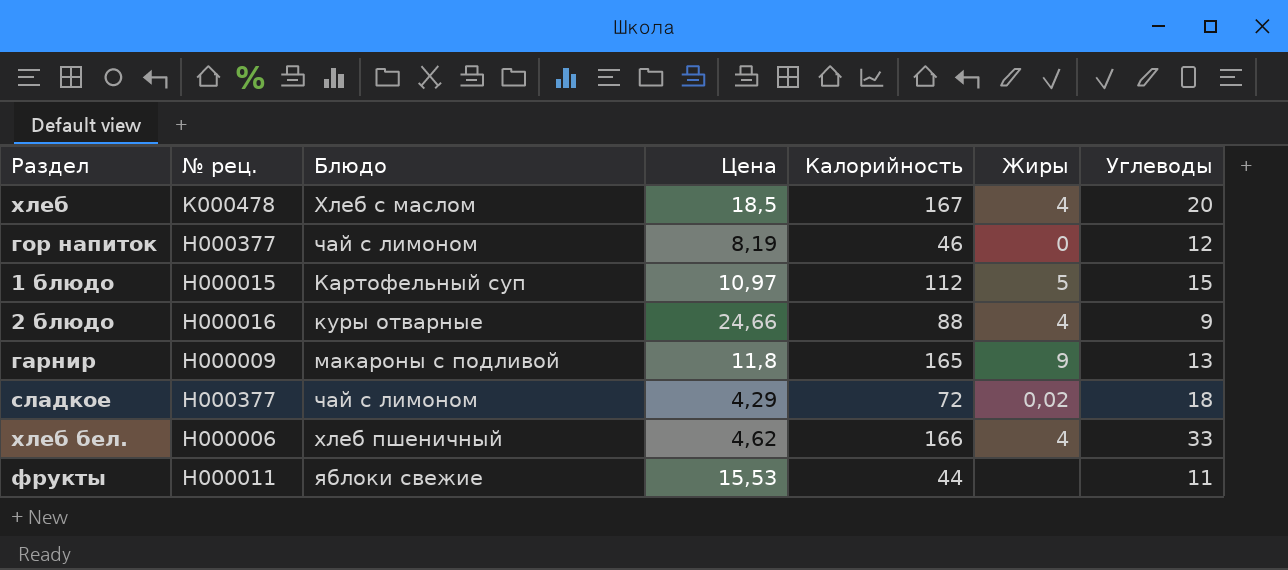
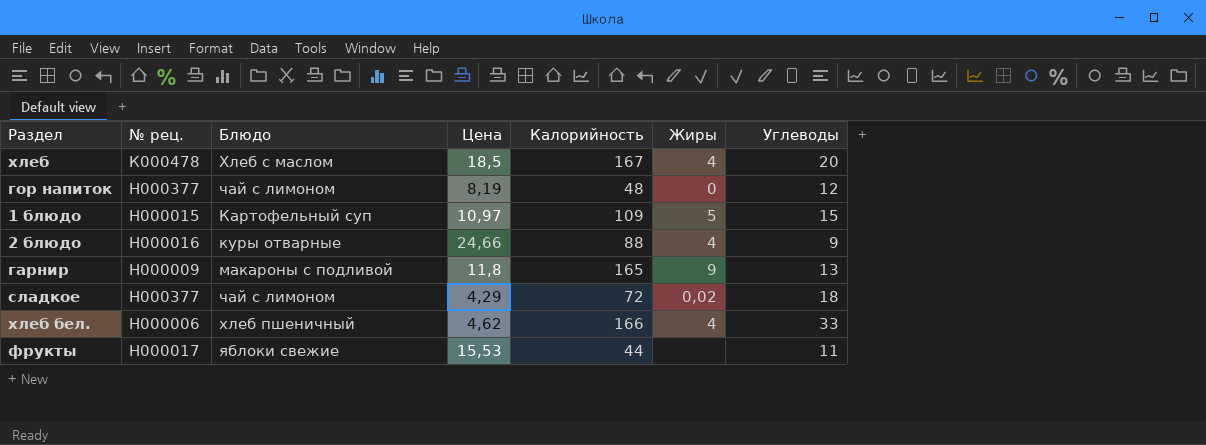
гор напиток | Калорийность: 46 -> 48
1 блюдо | Калорийность: 112 -> 109
фрукты | № рец.: Н000011 -> Н000017

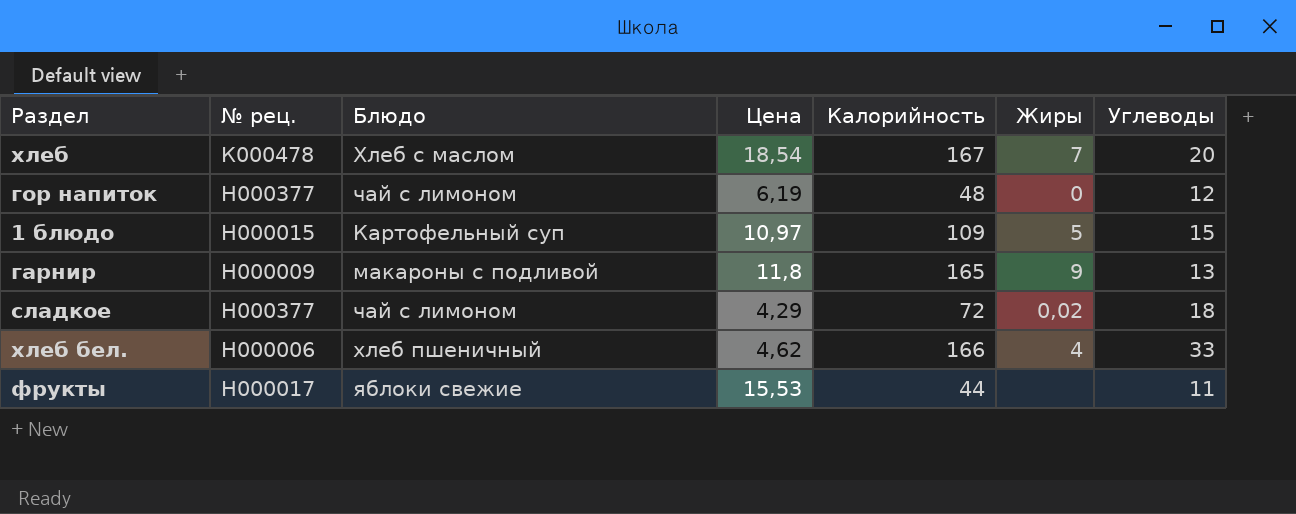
row 2 блюдо: Н000016 | куры отварные | 24,66 | 88 | 4 | 9 -> none
хлеб | Цена: 18,5 -> 18,54
хлеб | Жиры: 4 -> 7
гор напиток | Цена: 8,19 -> 6,19

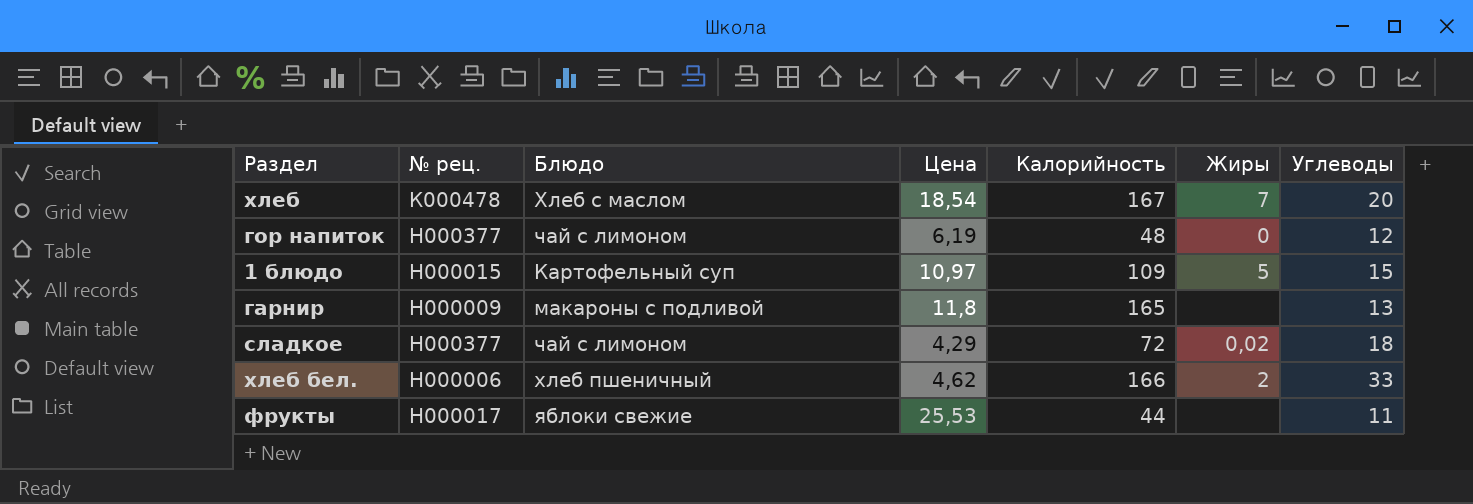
гарнир | Жиры: 9 -> none
хлеб бел. | Жиры: 4 -> 2
фрукты | Цена: 15,53 -> 25,53

